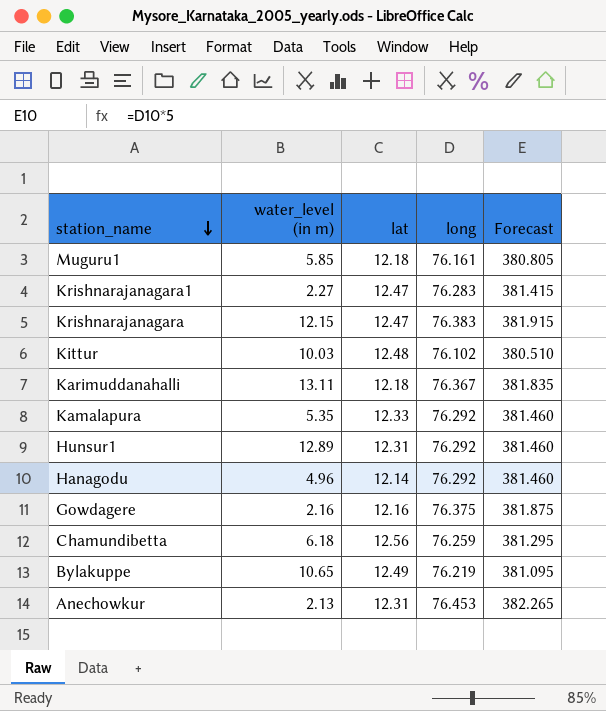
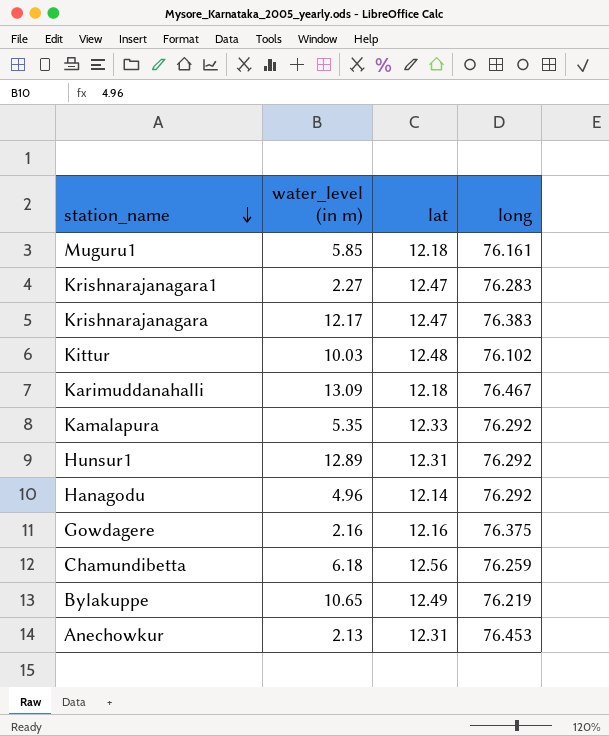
column Forecast | formula: [long] * 5 -> none
Krishnarajanagara | water_level (in m): 12.15 -> 12.17
Karimuddanahalli | water_level (in m): 13.11 -> 13.09
Karimuddanahalli | long: 76.367 -> 76.467

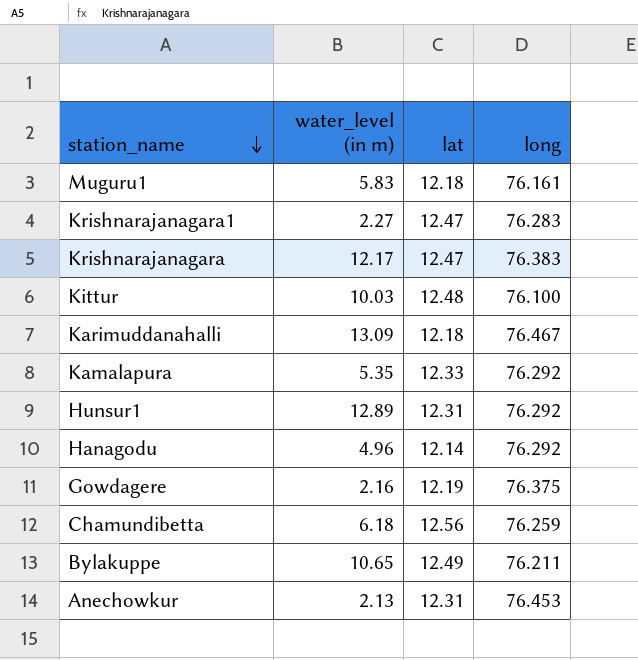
Muguru1 | water_level (in m): 5.85 -> 5.83
Kittur | long: 76.102 -> 76.100
Gowdagere | lat: 12.16 -> 12.19
Bylakuppe | long: 76.219 -> 76.211

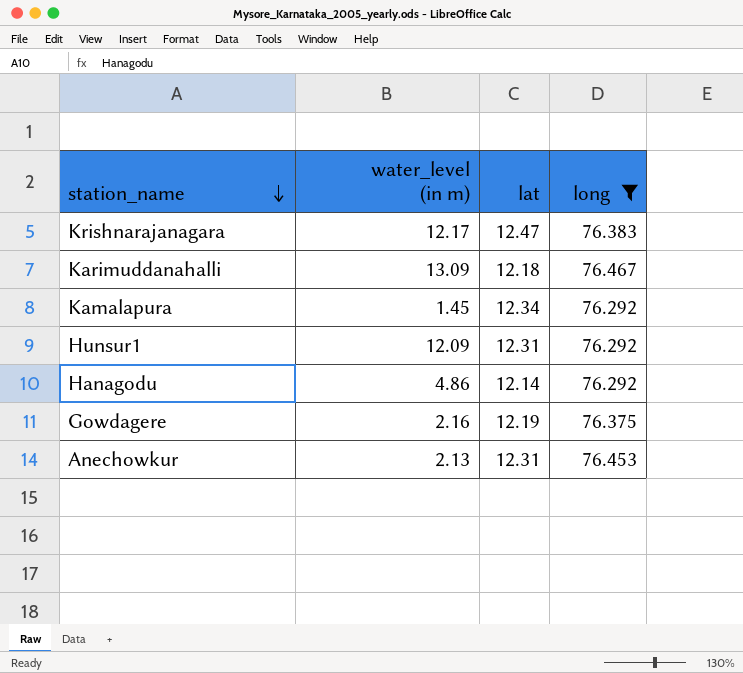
filter: none -> long >= 76.292
Kamalapura | water_level (in m): 5.35 -> 1.45
Kamalapura | lat: 12.33 -> 12.34
Hunsur1 | water_level (in m): 12.89 -> 12.09
Hanagodu | water_level (in m): 4.96 -> 4.86

